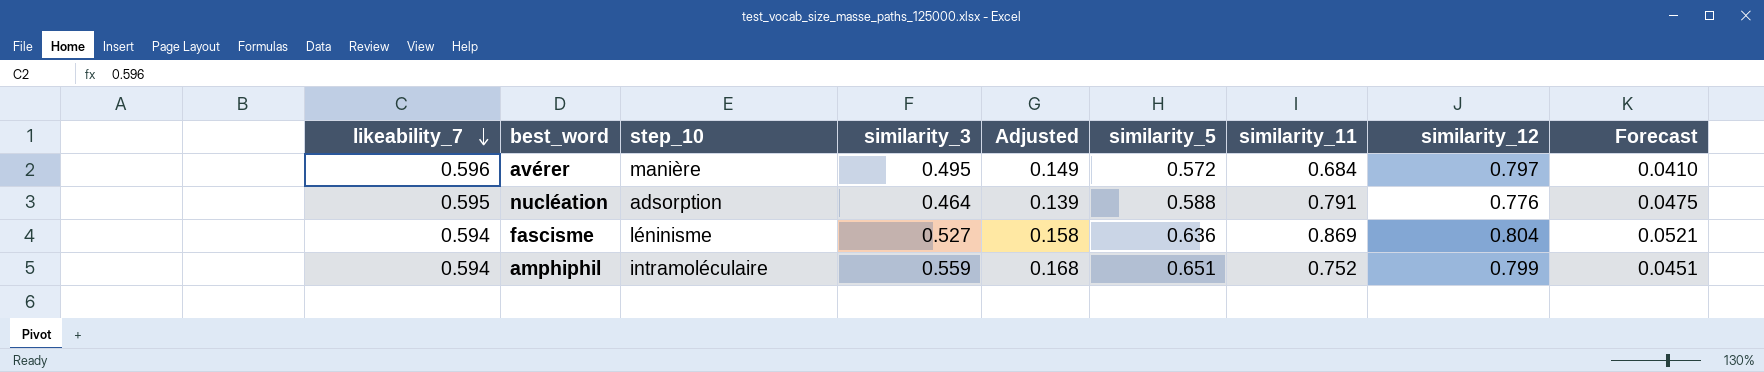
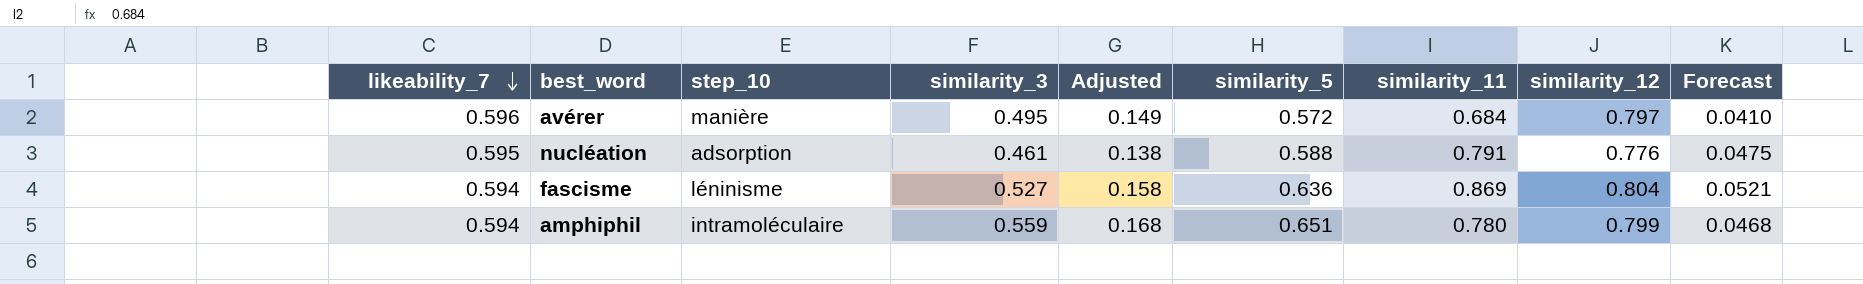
nucléation | similarity_3: 0.464 -> 0.461
nucléation | Adjusted: 0.139 -> 0.138
amphiphil | similarity_11: 0.752 -> 0.780
amphiphil | Forecast: 0.0451 -> 0.0468

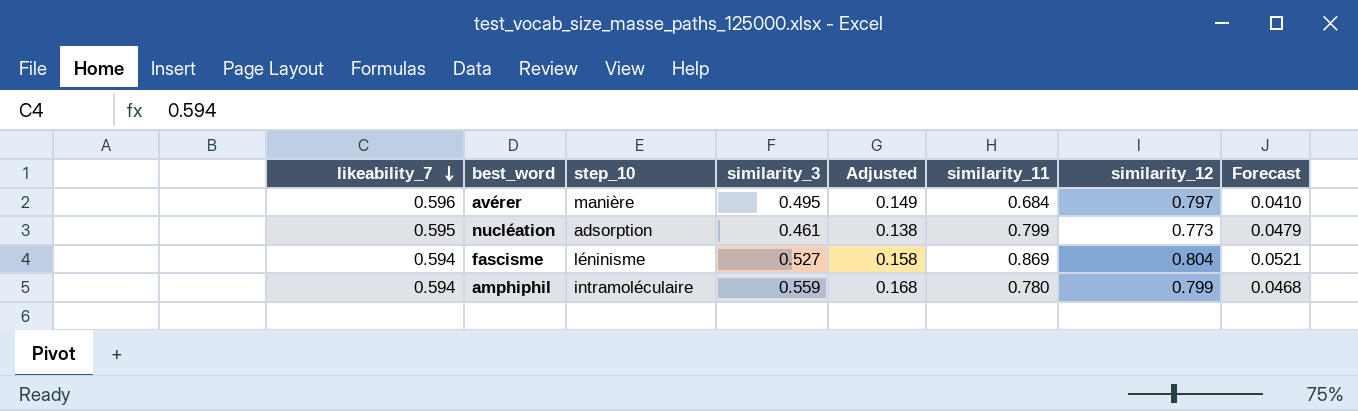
column similarity_5 | position: 6 -> none
nucléation | similarity_11: 0.791 -> 0.799
nucléation | similarity_12: 0.776 -> 0.773
nucléation | Forecast: 0.0475 -> 0.0479

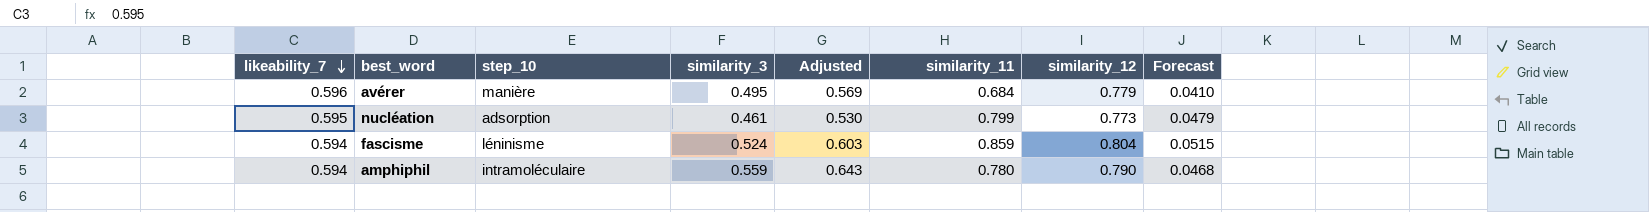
column Adjusted | formula: [similarity_3] * 0.3 -> [similarity_3] * 1.15
avérer | similarity_12: 0.797 -> 0.779
fascisme | similarity_3: 0.527 -> 0.524
fascisme | similarity_11: 0.869 -> 0.859
fascisme | Forecast: 0.0521 -> 0.0515
amphiphil | similarity_12: 0.799 -> 0.790

